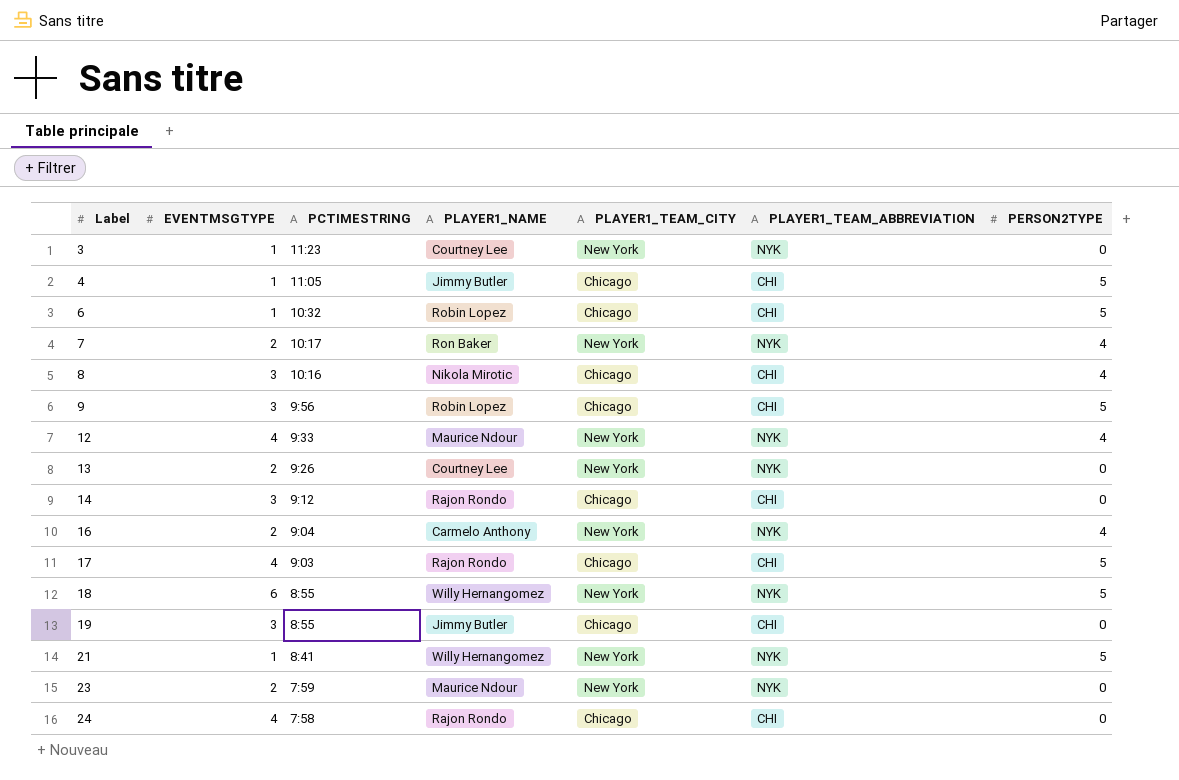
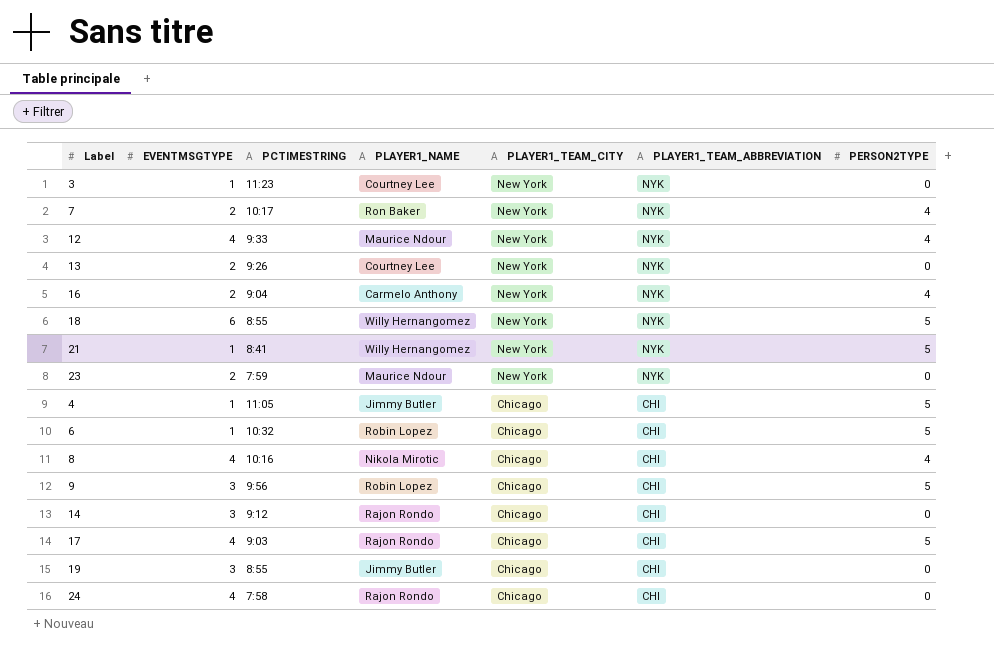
row order: Label ascending -> PLAYER1_TEAM_CITY descending
8 | EVENTMSGTYPE: 3 -> 4

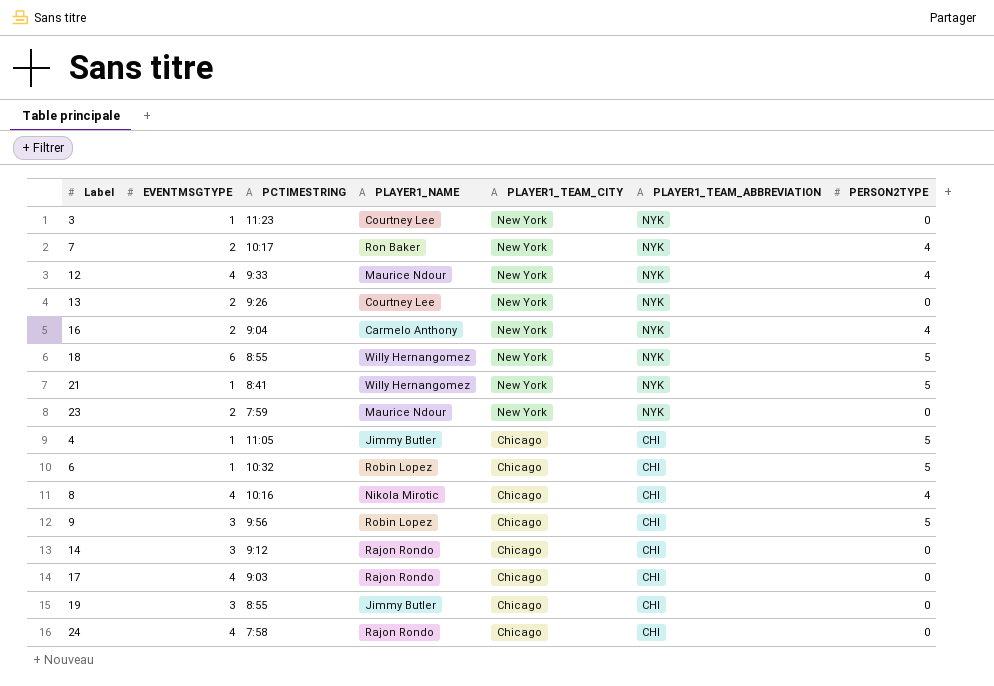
17 | PERSON2TYPE: 5 -> 0

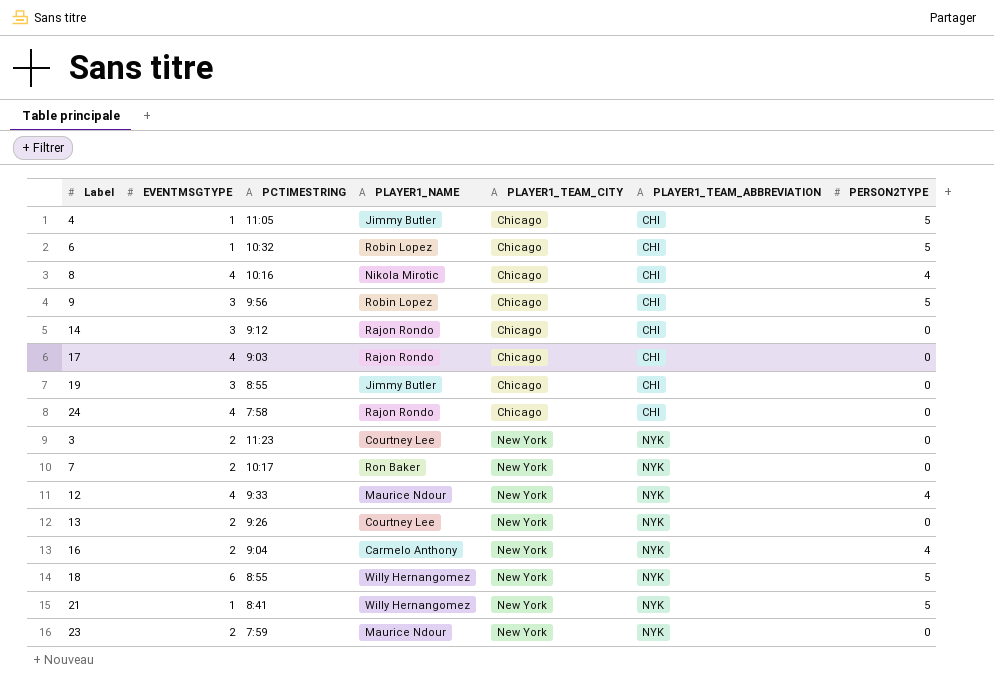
row order: PLAYER1_TEAM_CITY descending -> PLAYER1_TEAM_CITY ascending
3 | EVENTMSGTYPE: 1 -> 2
7 | PERSON2TYPE: 4 -> 0

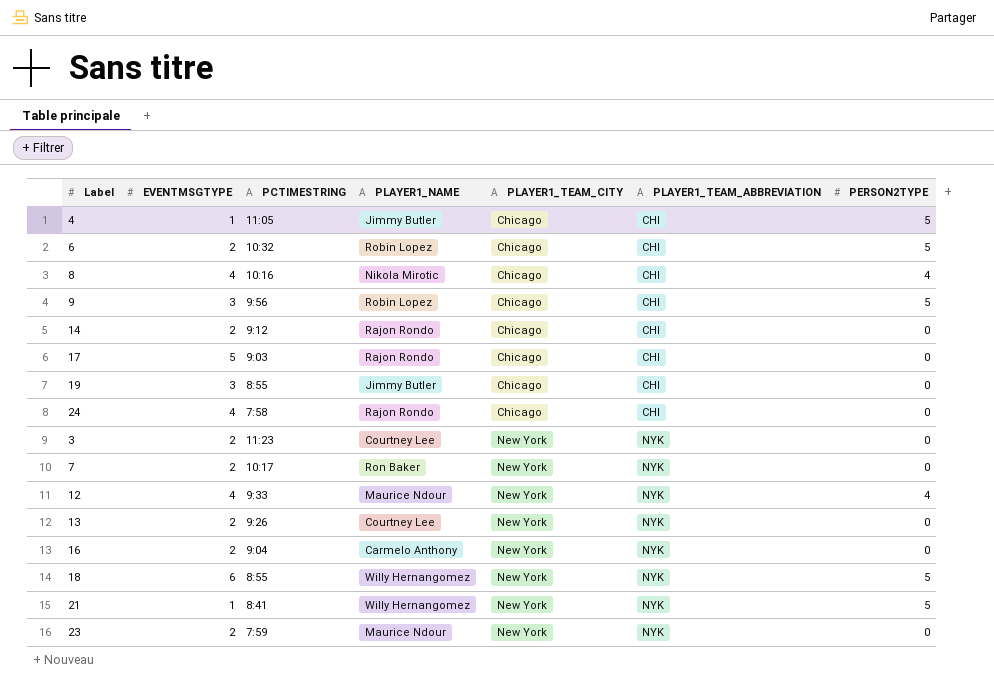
6 | EVENTMSGTYPE: 1 -> 2
14 | EVENTMSGTYPE: 3 -> 2
17 | EVENTMSGTYPE: 4 -> 5
16 | PERSON2TYPE: 4 -> 0

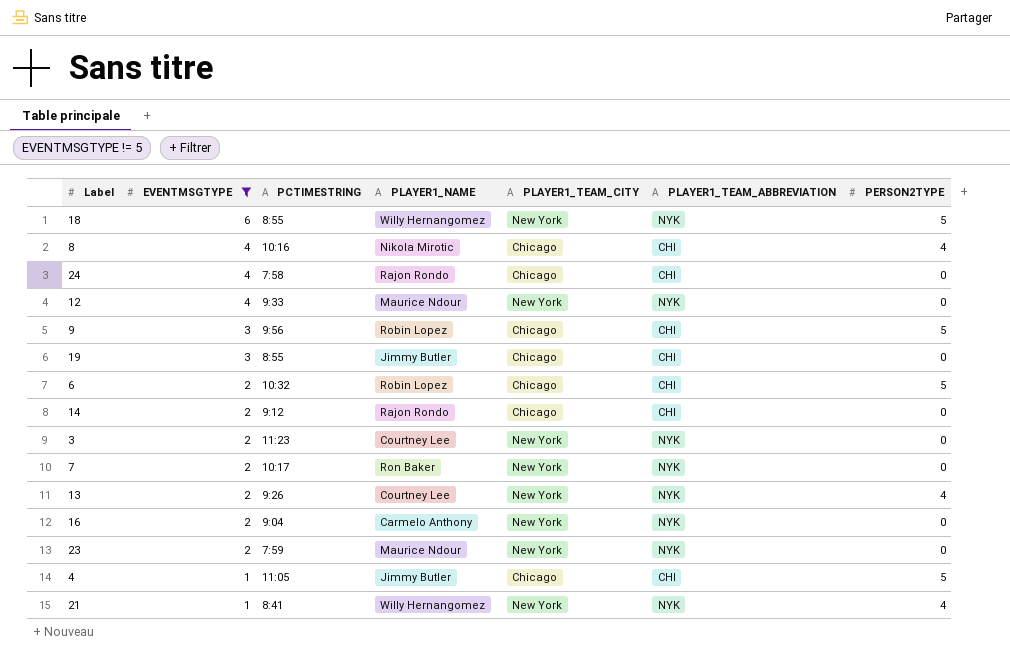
filter: none -> EVENTMSGTYPE != 5
row order: PLAYER1_TEAM_CITY ascending -> EVENTMSGTYPE descending
12 | PERSON2TYPE: 4 -> 0
13 | PERSON2TYPE: 0 -> 4
21 | PERSON2TYPE: 5 -> 4

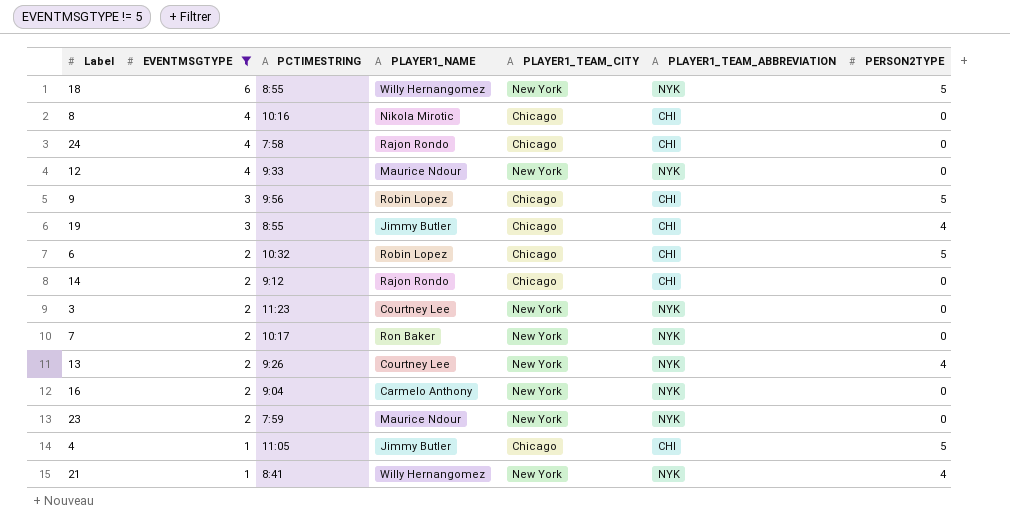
8 | PERSON2TYPE: 4 -> 0
19 | PERSON2TYPE: 0 -> 4

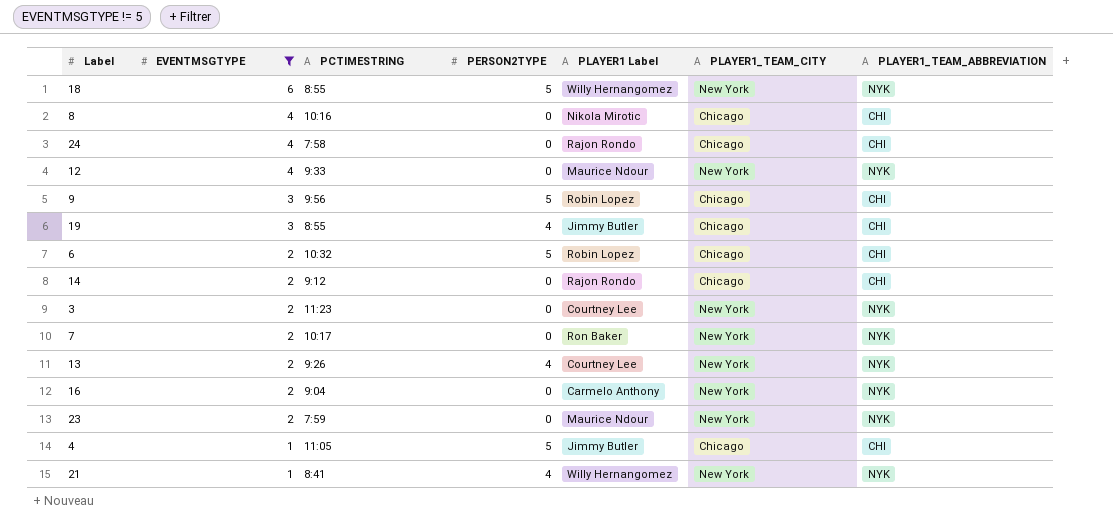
column PERSON2TYPE | position: 7 -> 4
column name: PLAYER1_NAME -> PLAYER1 Label

